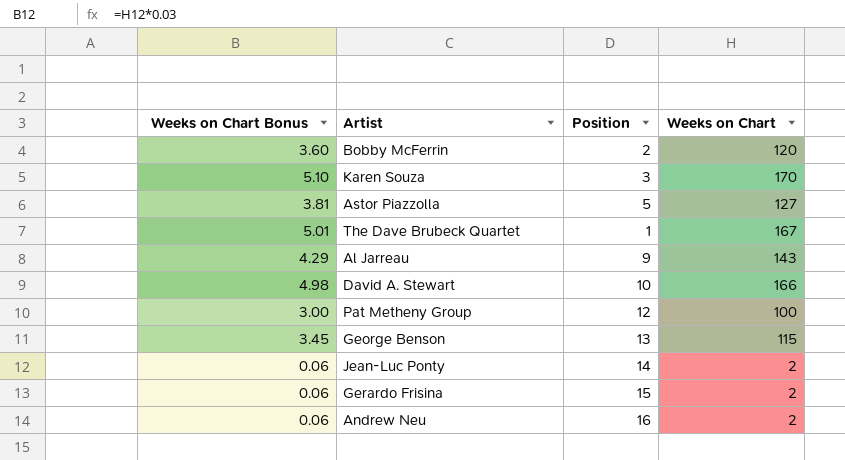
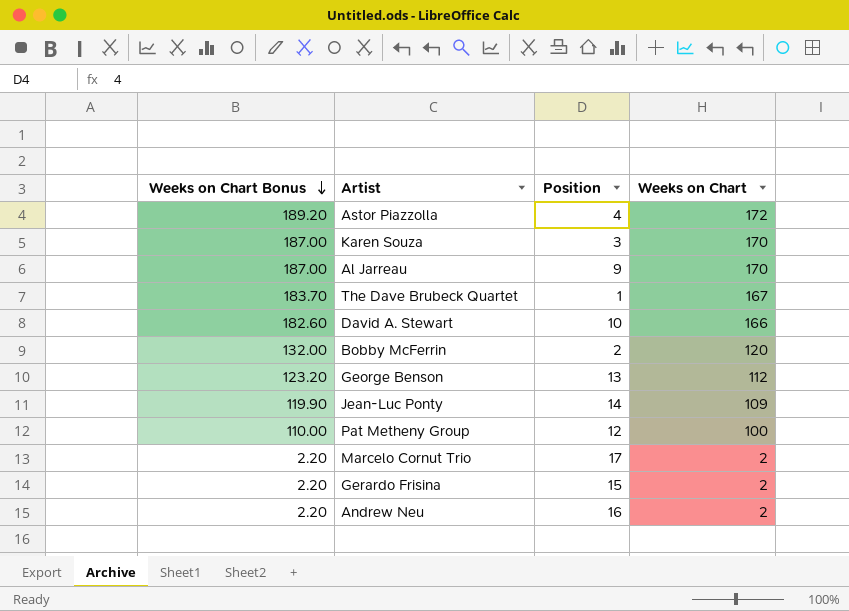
row order: none -> Weeks on Chart Bonus descending
column Weeks on Chart Bonus | formula: [Weeks on Chart] * 0.03 -> [Weeks on Chart] * 1.1
Astor Piazzolla | Position: 5 -> 4
Astor Piazzolla | Weeks on Chart: 127 -> 172
Al Jarreau | Weeks on Chart: 143 -> 170
George Benson | Weeks on Chart: 115 -> 112
Jean-Luc Ponty | Weeks on Chart: 2 -> 109
row Marcelo Cornut Trio: none -> 2.20 | 17 | 2

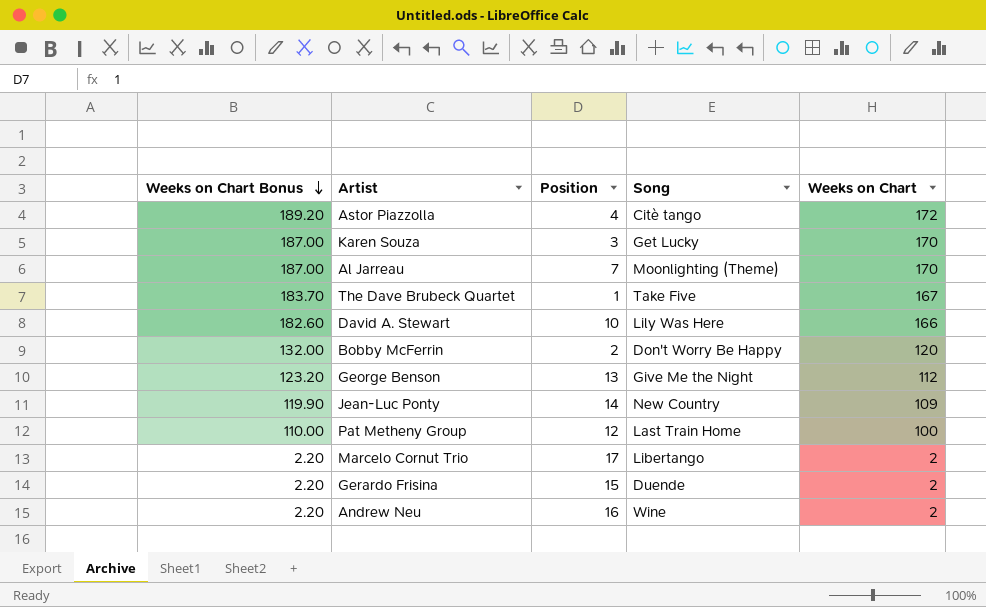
column Song | position: none -> 4
Al Jarreau | Position: 9 -> 7

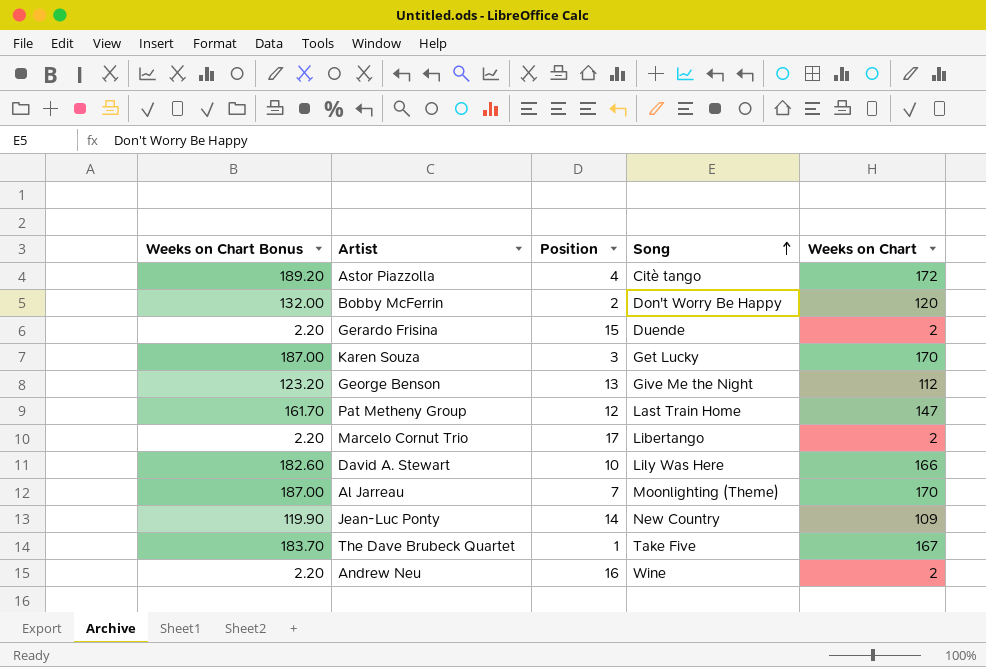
row order: Weeks on Chart Bonus descending -> Song ascending
Pat Metheny Group | Weeks on Chart Bonus: 110.00 -> 161.70
Pat Metheny Group | Weeks on Chart: 100 -> 147

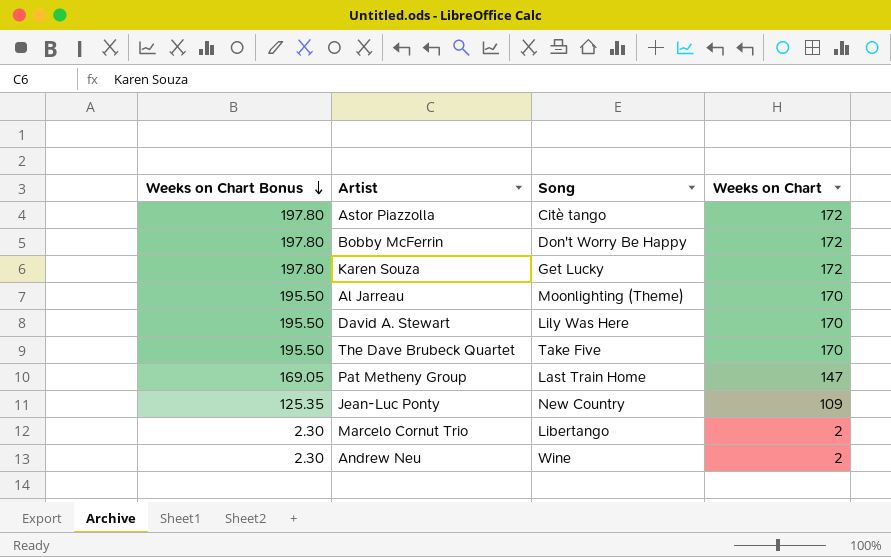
row order: Song ascending -> Weeks on Chart Bonus descending
column Position | position: 3 -> none
column Weeks on Chart Bonus | formula: [Weeks on Chart] * 1.1 -> [Weeks on Chart] * 1.15
row Gerardo Frisina: 2.20 | 15 | Duende | 2 -> none
row George Benson: 123.20 | 13 | Give Me the Night | 112 -> none
Bobby McFerrin | Weeks on Chart: 120 -> 172
Karen Souza | Weeks on Chart: 170 -> 172
David A. Stewart | Weeks on Chart: 166 -> 170
The Dave Brubeck Quartet | Weeks on Chart: 167 -> 170

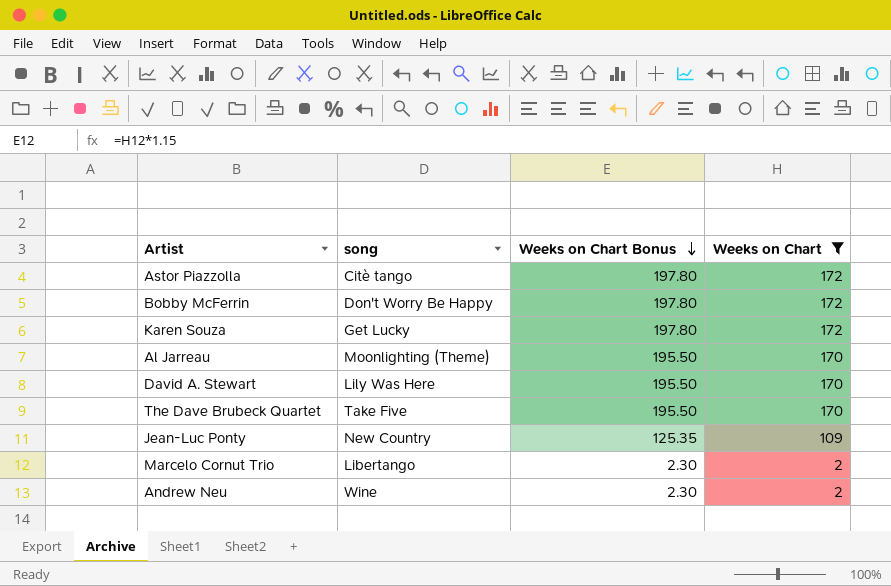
filter: none -> Weeks on Chart != 147
column name: Song -> song
column Weeks on Chart Bonus | position: 1 -> 3

